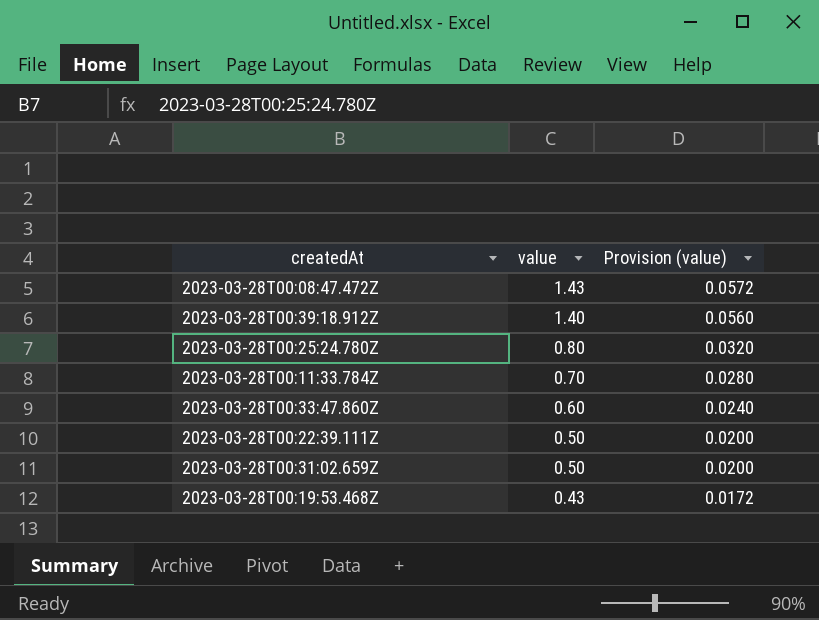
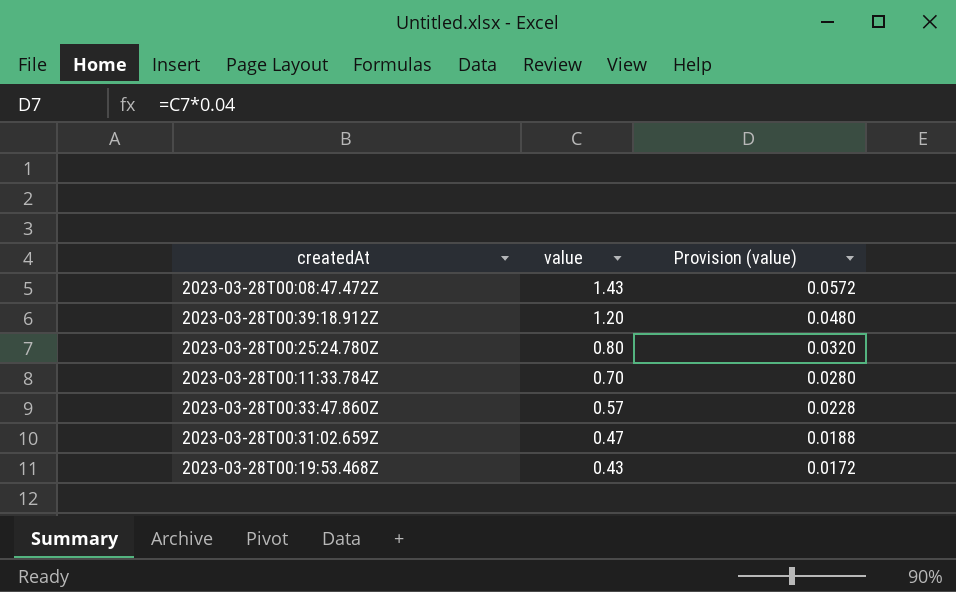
row 2023-03-28T00:22:39.111Z: 0.50 | 0.0200 -> none
2023-03-28T00:39:18.912Z | value: 1.40 -> 1.20
2023-03-28T00:39:18.912Z | Provision (value): 0.0560 -> 0.0480
2023-03-28T00:33:47.860Z | value: 0.60 -> 0.57
2023-03-28T00:33:47.860Z | Provision (value): 0.0240 -> 0.0228
2023-03-28T00:31:02.659Z | value: 0.50 -> 0.47
2023-03-28T00:31:02.659Z | Provision (value): 0.0200 -> 0.0188

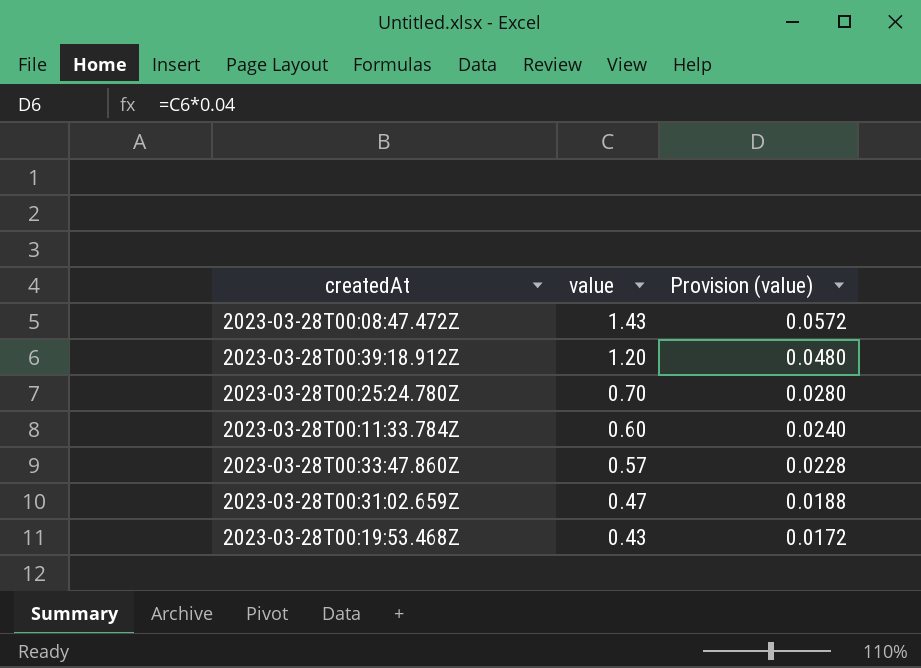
2023-03-28T00:25:24.780Z | value: 0.80 -> 0.70
2023-03-28T00:25:24.780Z | Provision (value): 0.0320 -> 0.0280
2023-03-28T00:11:33.784Z | value: 0.70 -> 0.60
2023-03-28T00:11:33.784Z | Provision (value): 0.0280 -> 0.0240

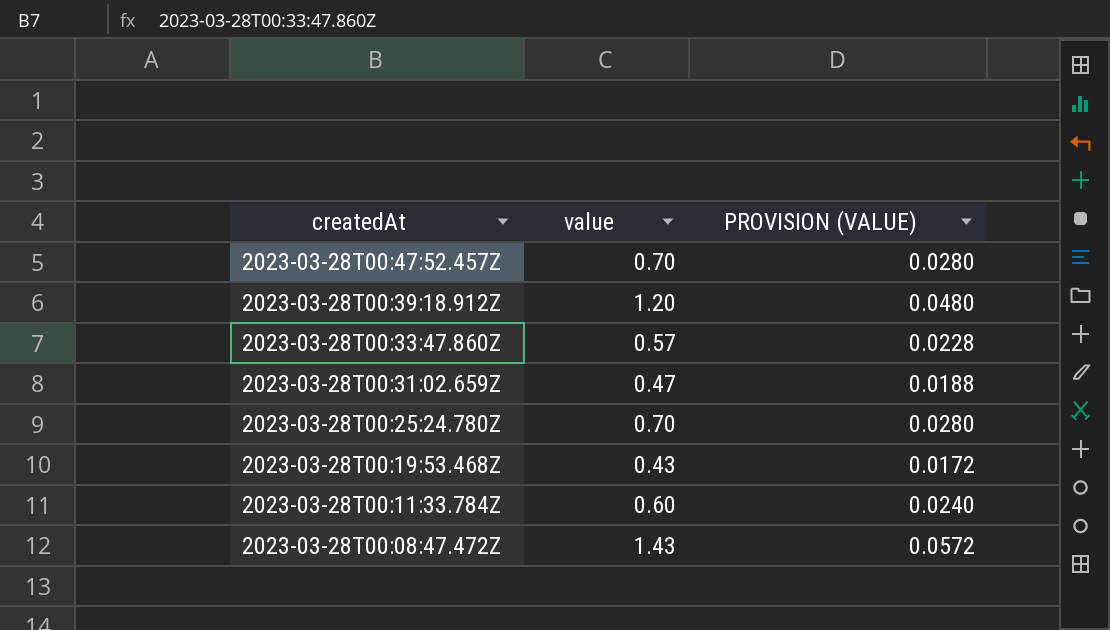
row order: value descending -> createdAt descending
column name: Provision (value) -> PROVISION (VALUE)
row 2023-03-28T00:47:52.457Z: none -> 0.70 | 0.0280

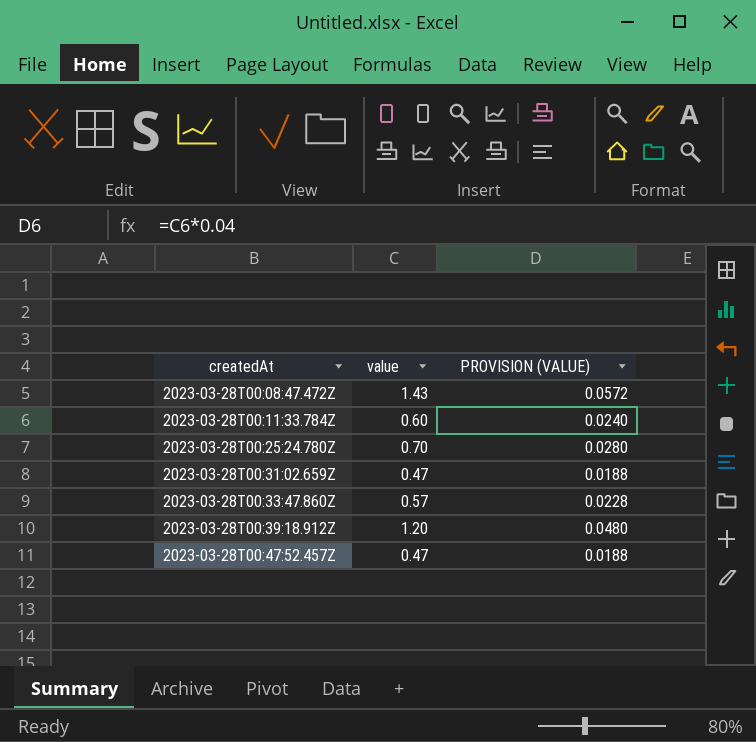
row order: createdAt descending -> createdAt ascending
row 2023-03-28T00:19:53.468Z: 0.43 | 0.0172 -> none
2023-03-28T00:47:52.457Z | value: 0.70 -> 0.47
2023-03-28T00:47:52.457Z | PROVISION (VALUE): 0.0280 -> 0.0188

